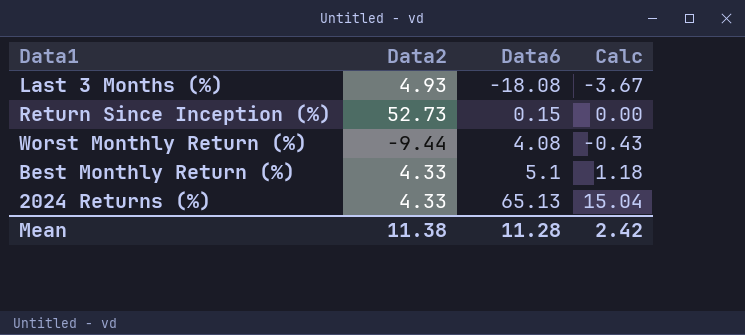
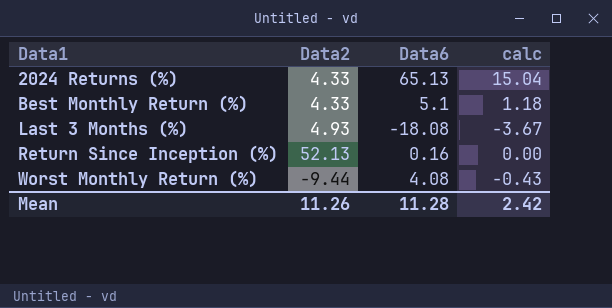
row order: Data6 ascending -> Data1 ascending
column name: Calc -> calc
Return Since Inception (%) | Data2: 52.73 -> 52.13
Return Since Inception (%) | Data6: 0.15 -> 0.16
Mean | Data2: 11.38 -> 11.26

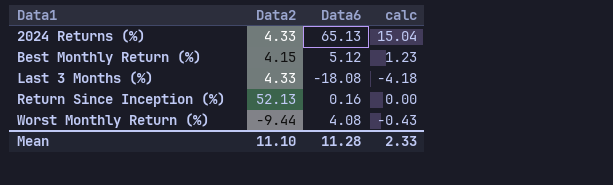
Best Monthly Return (%) | Data2: 4.33 -> 4.15
Best Monthly Return (%) | Data6: 5.1 -> 5.12
Best Monthly Return (%) | calc: 1.18 -> 1.23
Last 3 Months (%) | Data2: 4.93 -> 4.33
Last 3 Months (%) | calc: -3.67 -> -4.18
Mean | Data2: 11.26 -> 11.10
Mean | calc: 2.42 -> 2.33

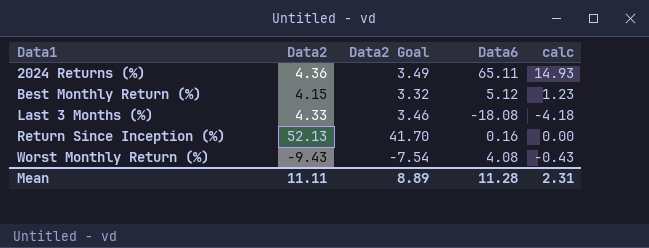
column Data2 Goal | formula: none -> [Data2] * 0.8
2024 Returns (%) | Data2: 4.33 -> 4.36
2024 Returns (%) | Data6: 65.13 -> 65.11
2024 Returns (%) | calc: 15.04 -> 14.93
Worst Monthly Return (%) | Data2: -9.44 -> -9.43
Mean | Data2: 11.10 -> 11.11
Mean | calc: 2.33 -> 2.31

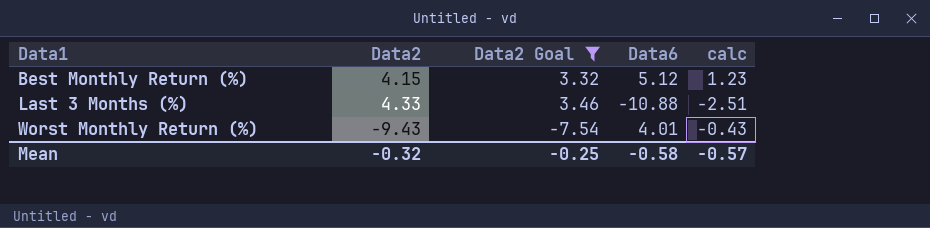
filter: none -> Data2 Goal <= 3.46
Last 3 Months (%) | Data6: -18.08 -> -10.88
Last 3 Months (%) | calc: -4.18 -> -2.51
Worst Monthly Return (%) | Data6: 4.08 -> 4.01
Mean | Data2: 11.11 -> -0.32
Mean | Data2 Goal: 8.89 -> -0.25
Mean | Data6: 11.28 -> -0.58
Mean | calc: 2.31 -> -0.57

